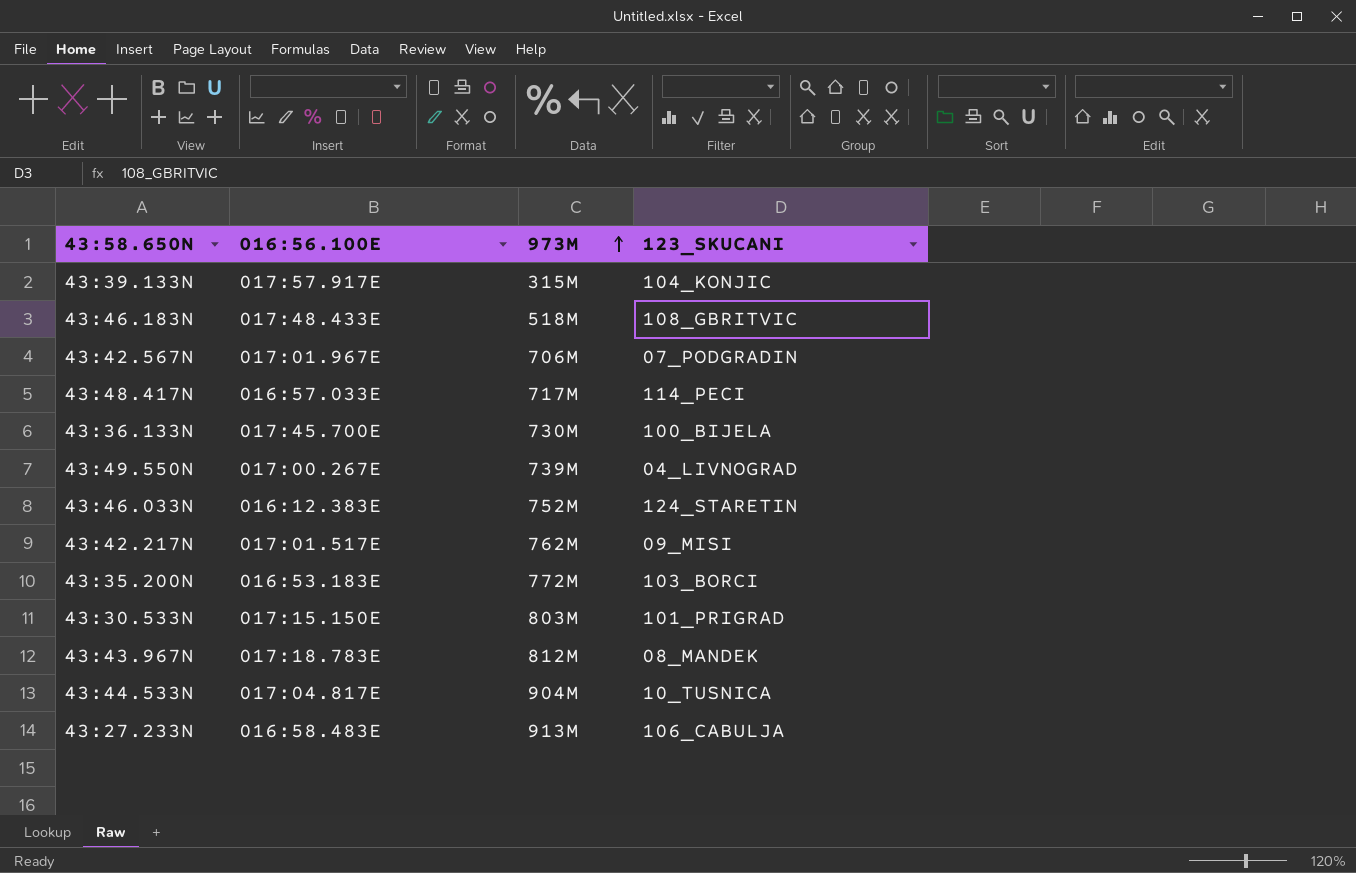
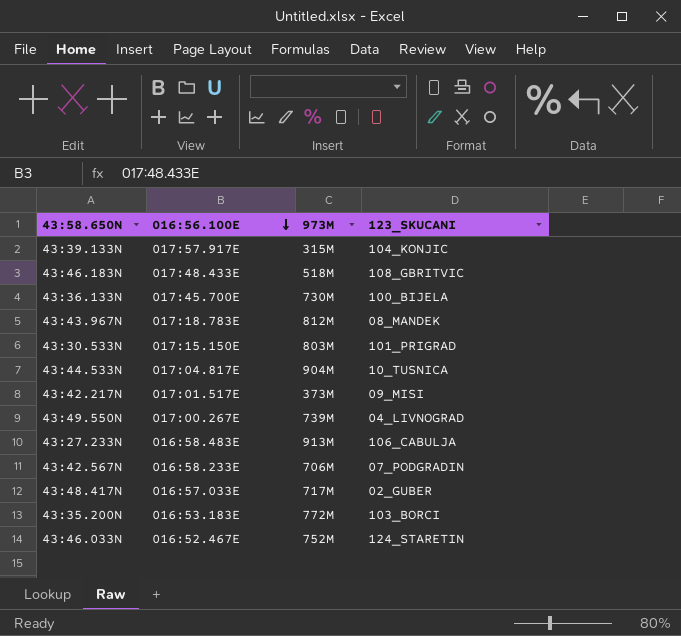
row order: 973M ascending -> 016:56.100E descending
43:42.217N | 973M: 762M -> 373M
43:42.567N | 016:56.100E: 017:01.967E -> 016:58.233E
43:48.417N | 123_SKUCANI: 114_PECI -> 02_GUBER
43:46.033N | 016:56.100E: 016:12.383E -> 016:52.467E

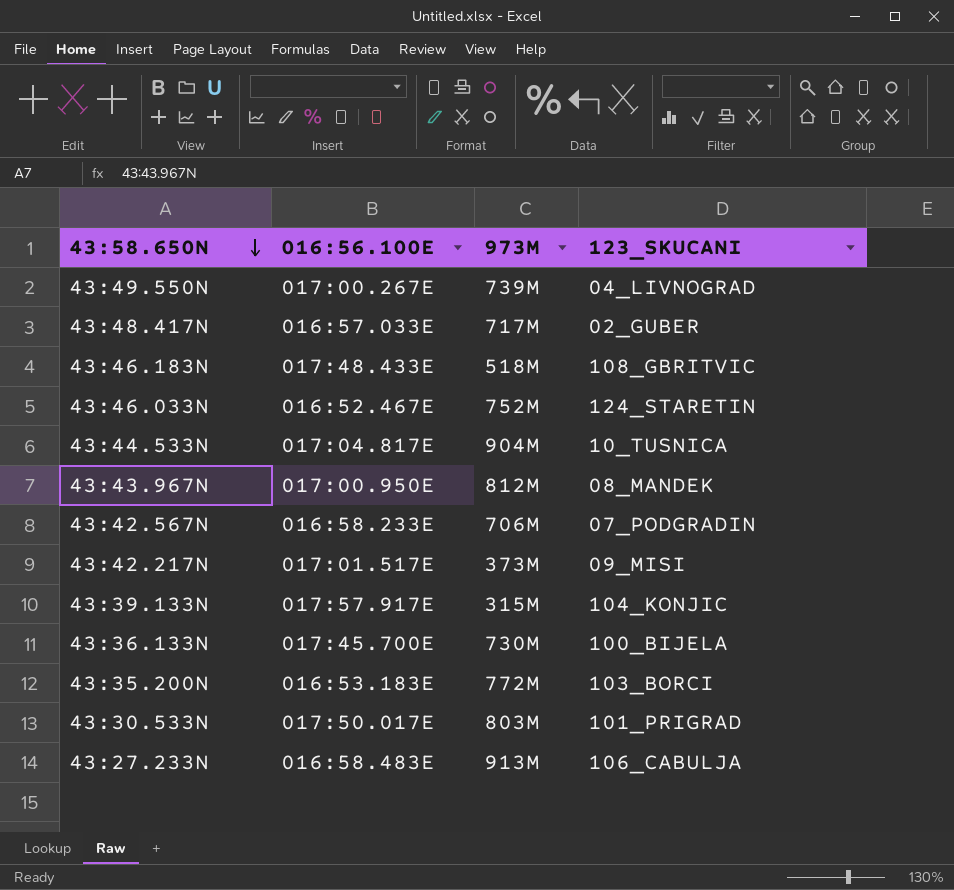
row order: 016:56.100E descending -> 43:58.650N descending
43:43.967N | 016:56.100E: 017:18.783E -> 017:00.950E
43:30.533N | 016:56.100E: 017:15.150E -> 017:50.017E

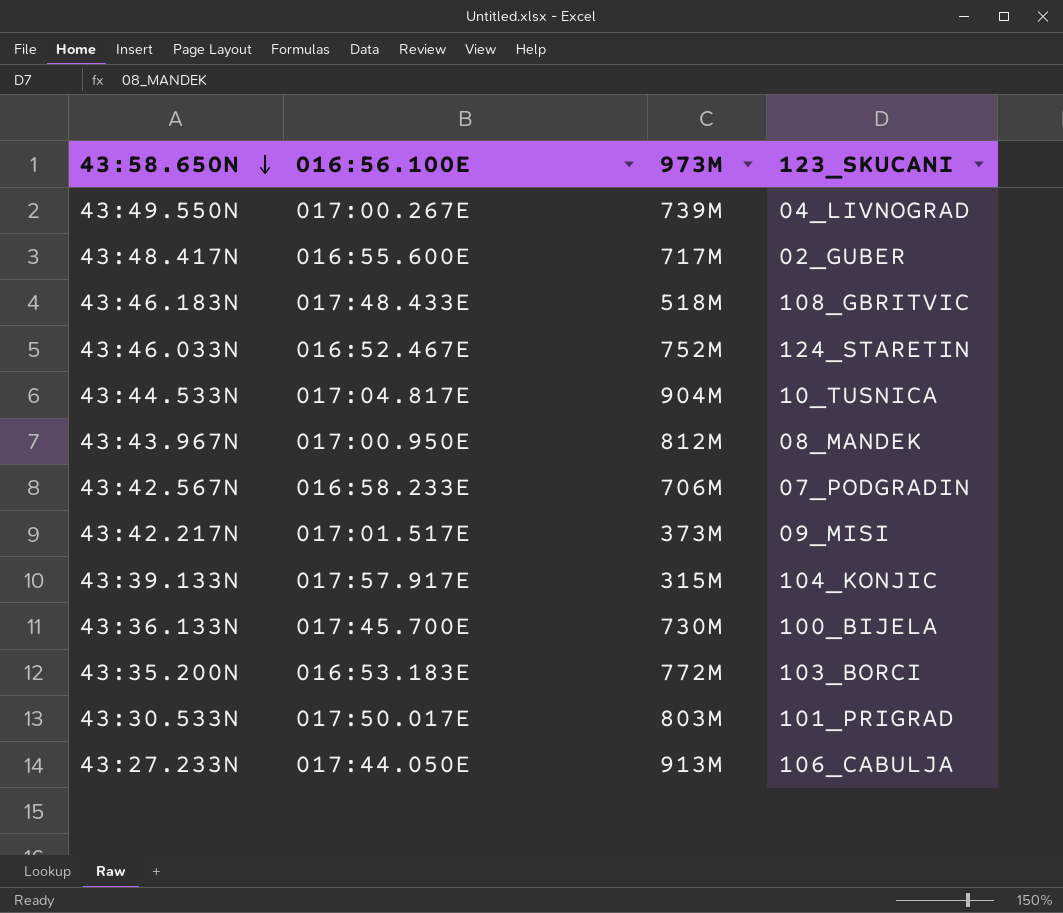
43:48.417N | 016:56.100E: 016:57.033E -> 016:55.600E
43:27.233N | 016:56.100E: 016:58.483E -> 017:44.050E

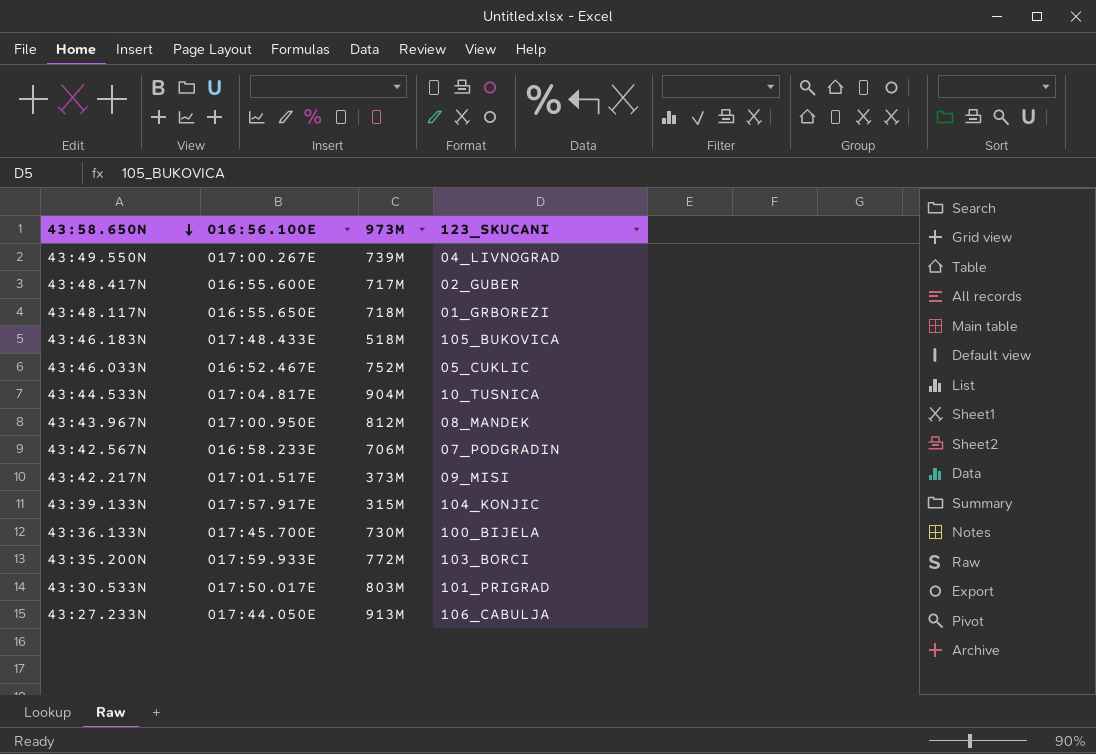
row 43:48.117N: none -> 016:55.650E | 718M | 01_GRBOREZI
43:46.183N | 123_SKUCANI: 108_GBRITVIC -> 105_BUKOVICA
43:46.033N | 123_SKUCANI: 124_STARETIN -> 05_CUKLIC
43:35.200N | 016:56.100E: 016:53.183E -> 017:59.933E

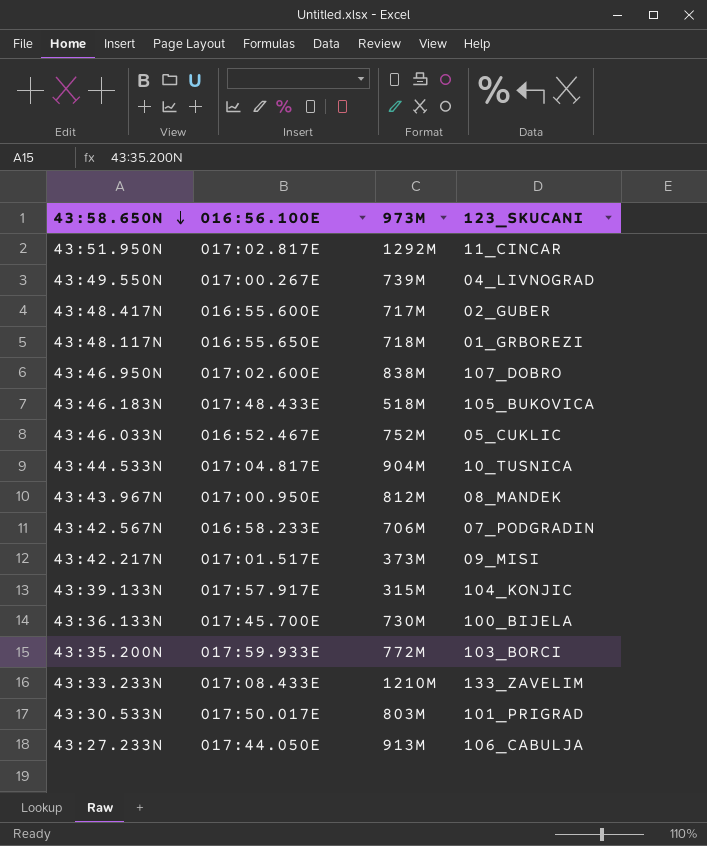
row 43:51.950N: none -> 017:02.817E | 1292M | 11_CINCAR
row 43:46.950N: none -> 017:02.600E | 838M | 107_DOBRO
row 43:33.233N: none -> 017:08.433E | 1210M | 133_ZAVELIM

